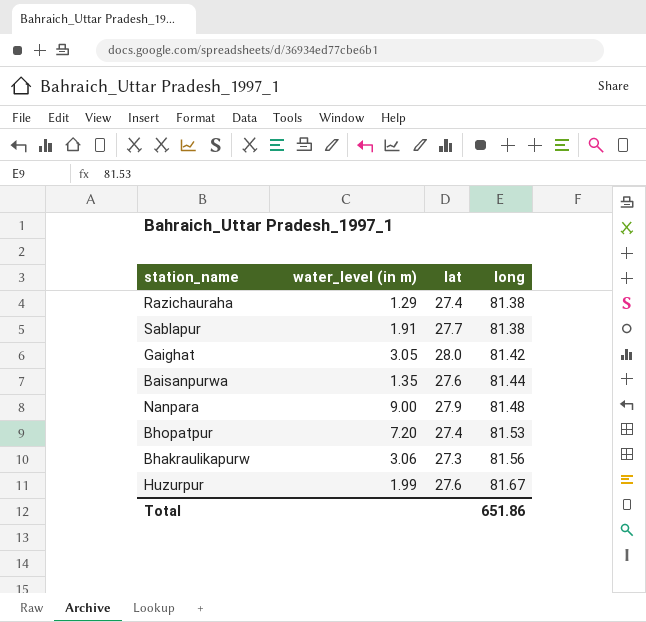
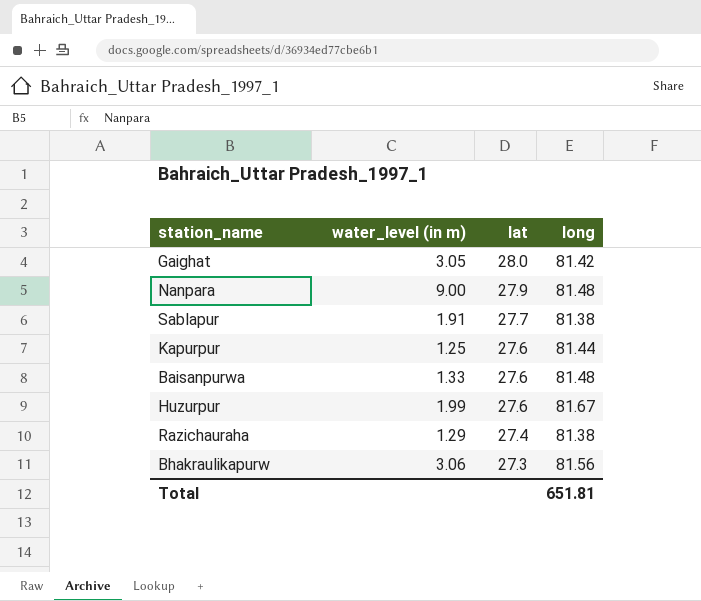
row order: long ascending -> lat descending
row Bhopatpur: 7.20 | 27.4 | 81.53 -> none
row Kapurpur: none -> 1.25 | 27.6 | 81.44
Baisanpurwa | water_level (in m): 1.35 -> 1.33
Baisanpurwa | long: 81.44 -> 81.48
Total | long: 651.86 -> 651.81

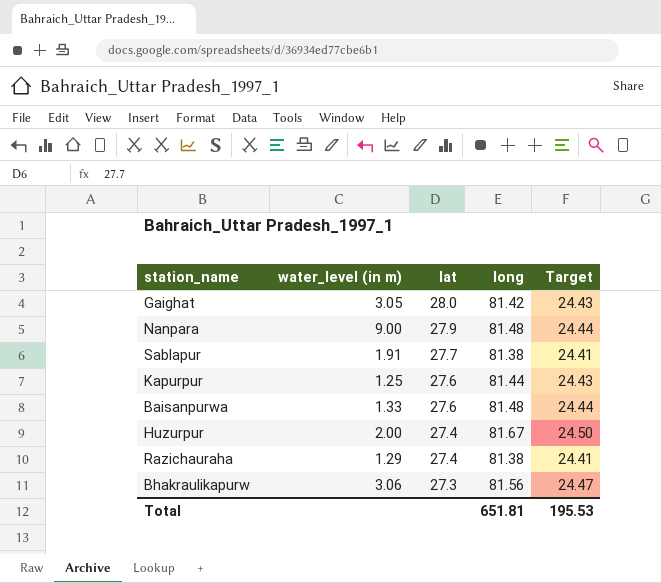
column Target | formula: none -> [long] * 0.3
Huzurpur | water_level (in m): 1.99 -> 2.00
Huzurpur | lat: 27.6 -> 27.4

